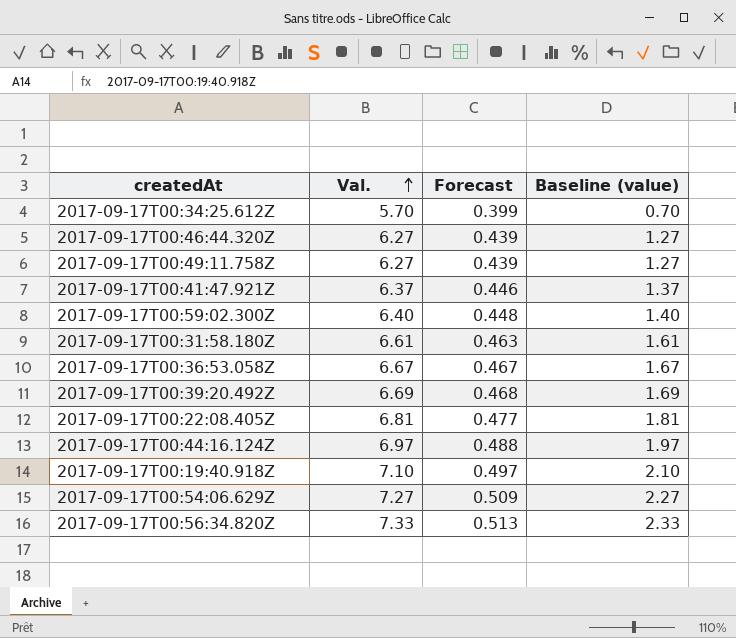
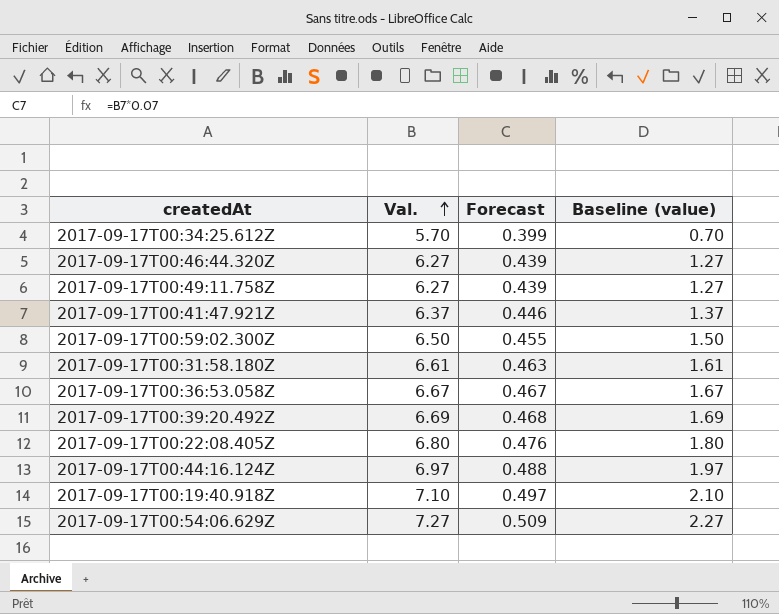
row 2017-09-17T00:56:34.820Z: 7.33 | 0.513 | 2.33 -> none
2017-09-17T00:59:02.300Z | Val.: 6.40 -> 6.50
2017-09-17T00:59:02.300Z | Forecast: 0.448 -> 0.455
2017-09-17T00:59:02.300Z | Baseline (value): 1.40 -> 1.50
2017-09-17T00:22:08.405Z | Val.: 6.81 -> 6.80
2017-09-17T00:22:08.405Z | Forecast: 0.477 -> 0.476
2017-09-17T00:22:08.405Z | Baseline (value): 1.81 -> 1.80

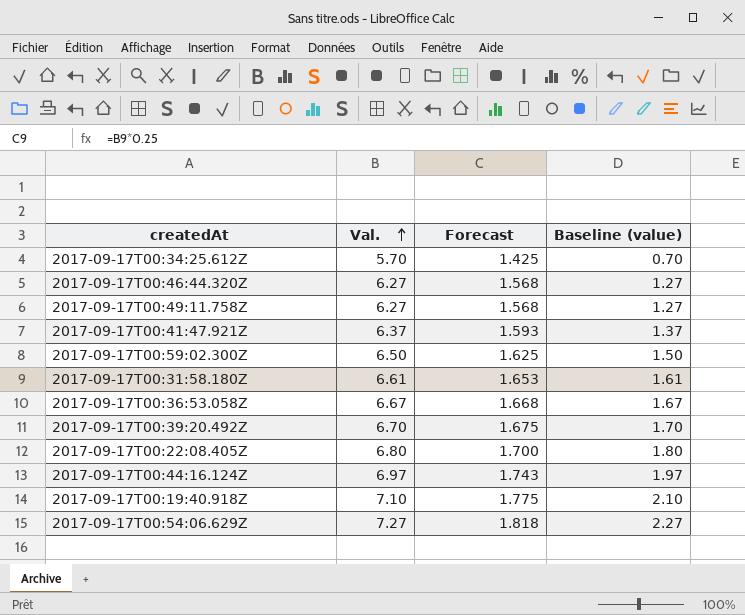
column Forecast | formula: [Val.] * 0.07 -> [Val.] * 0.25
2017-09-17T00:39:20.492Z | Val.: 6.69 -> 6.70
2017-09-17T00:39:20.492Z | Baseline (value): 1.69 -> 1.70

